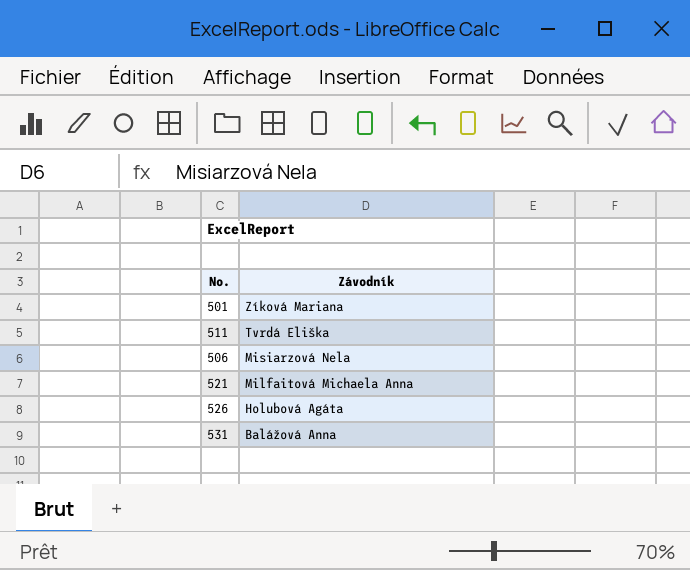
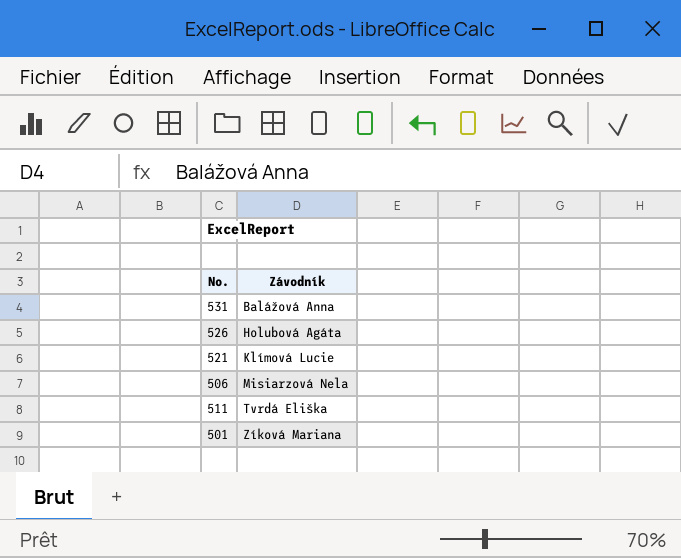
row order: Závodník descending -> Závodník ascending
521 | Závodník: Milfaitová Michaela Anna -> Klímová Lucie

